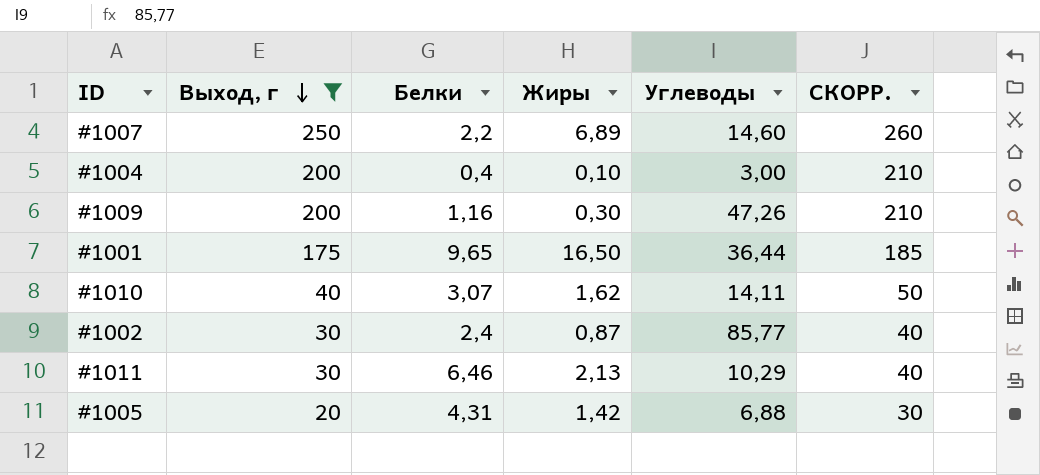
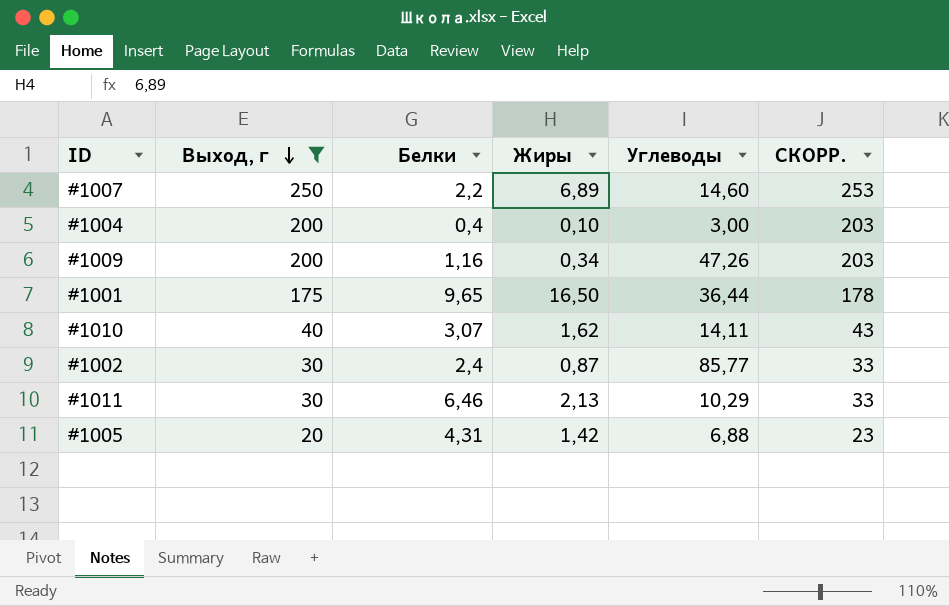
column СКОРР. | formula: [Выход, г] + 10 -> [Выход, г] + 3
#1009 | Жиры: 0,30 -> 0,34

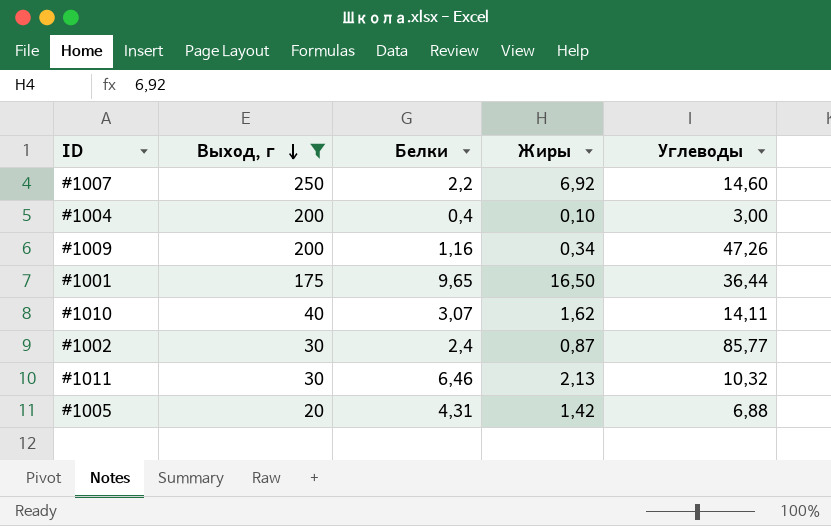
column СКОРР. | formula: [Выход, г] + 3 -> none
#1007 | Жиры: 6,89 -> 6,92
#1011 | Углеводы: 10,29 -> 10,32

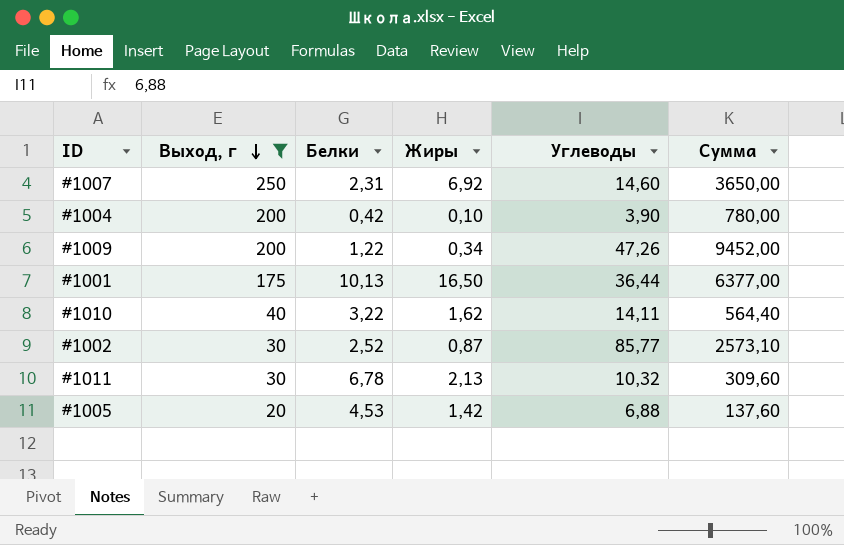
column Сумма | formula: none -> [Выход, г] * [Углеводы]
#1007 | Белки: 2,2 -> 2,31
#1004 | Белки: 0,4 -> 0,42
#1004 | Углеводы: 3,00 -> 3,90
#1009 | Белки: 1,16 -> 1,22
#1001 | Белки: 9,65 -> 10,13
#1010 | Белки: 3,07 -> 3,22
#1002 | Белки: 2,4 -> 2,52
#1011 | Белки: 6,46 -> 6,78
#1005 | Белки: 4,31 -> 4,53

